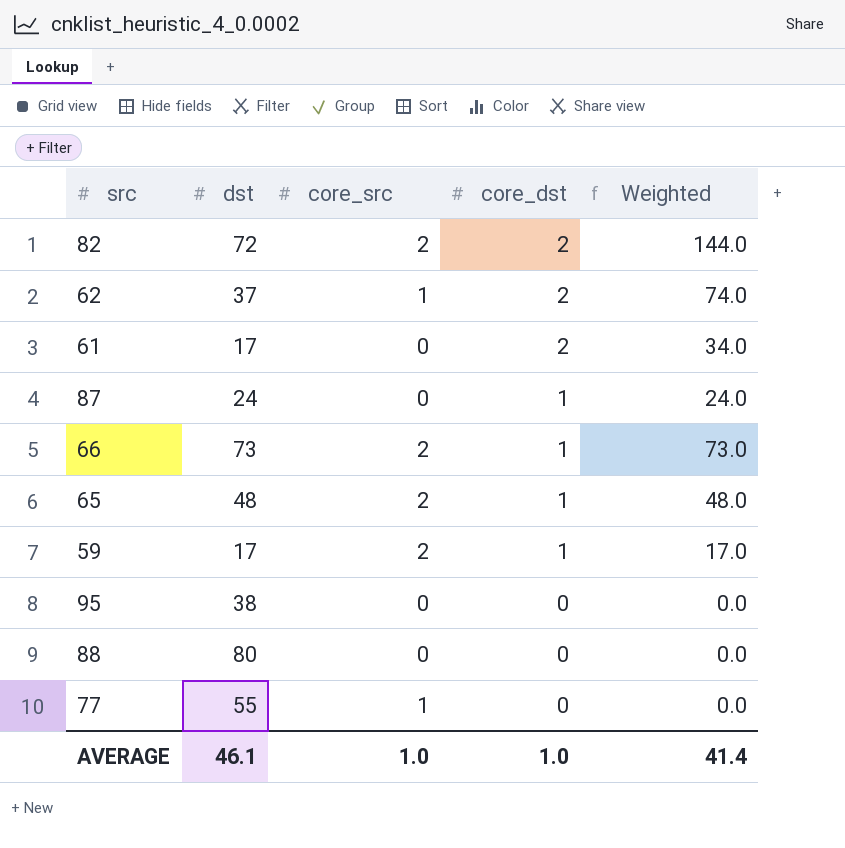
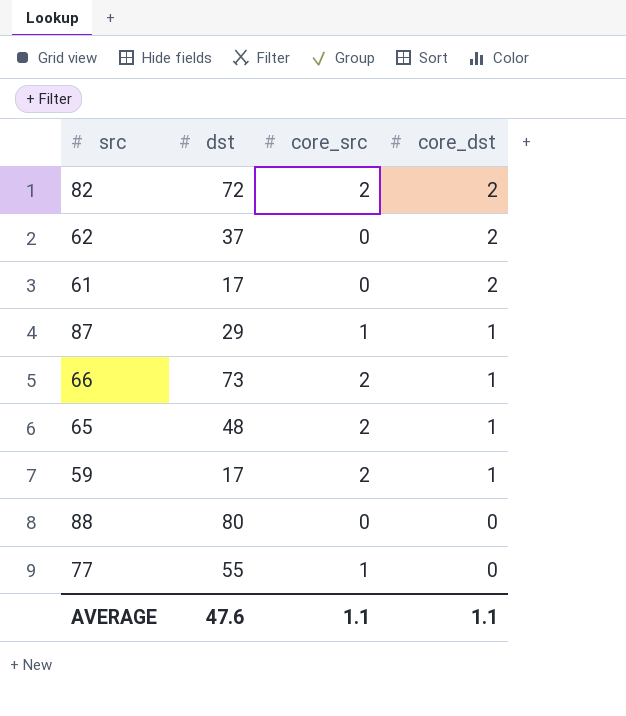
column Weighted | formula: [dst] * [core_dst] -> none
row 95: 38 | 0 | 0 | 0.0 -> none
62 | core_src: 1 -> 0
87 | dst: 24 -> 29
87 | core_src: 0 -> 1
AVERAGE | dst: 46.1 -> 47.6
AVERAGE | core_src: 1.0 -> 1.1
AVERAGE | core_dst: 1.0 -> 1.1

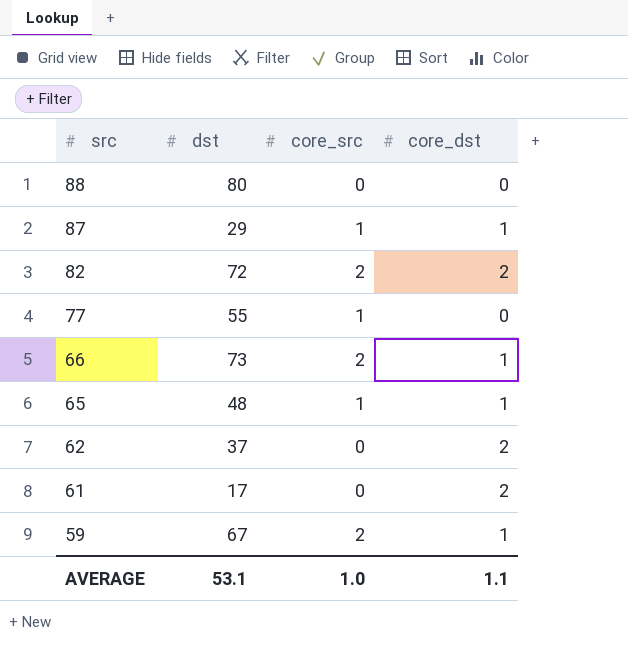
row order: core_dst descending -> src descending
65 | core_src: 2 -> 1
59 | dst: 17 -> 67
AVERAGE | dst: 47.6 -> 53.1
AVERAGE | core_src: 1.1 -> 1.0

